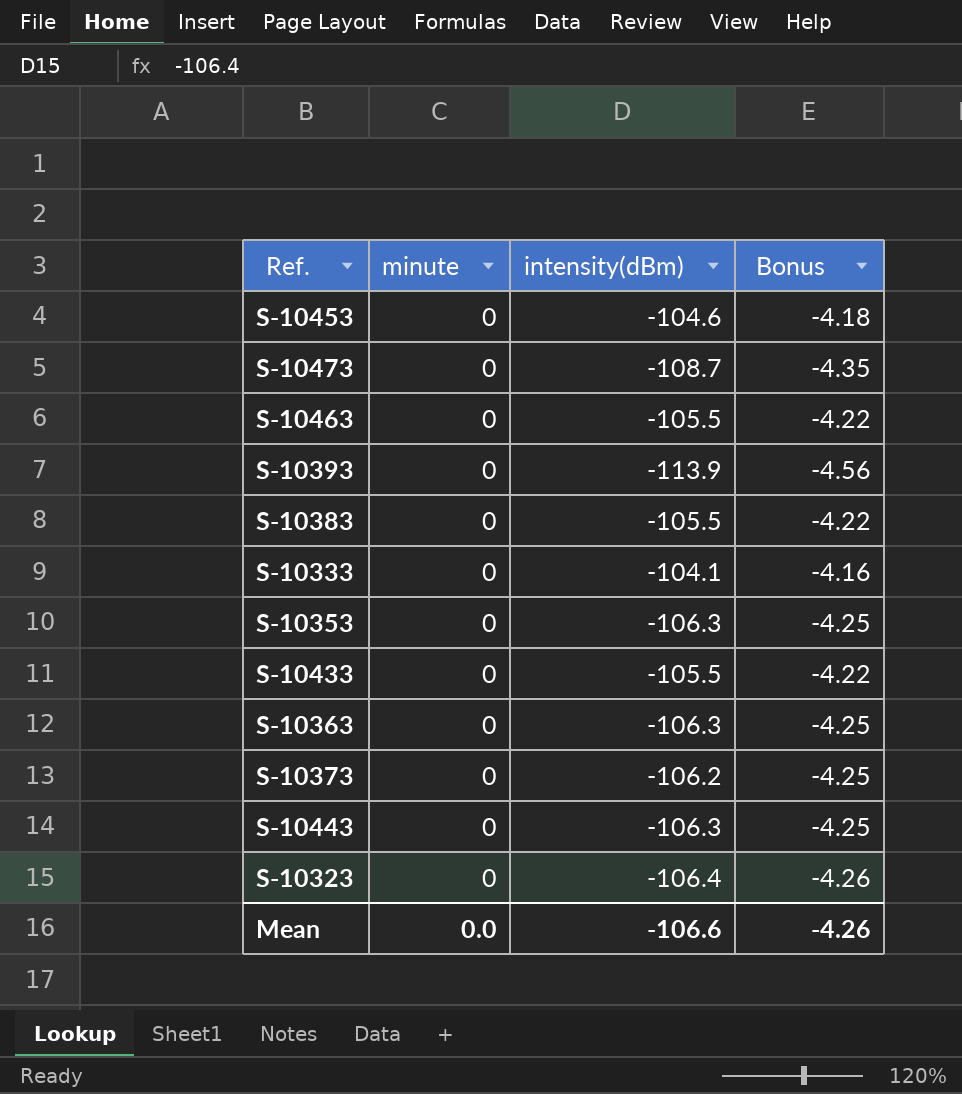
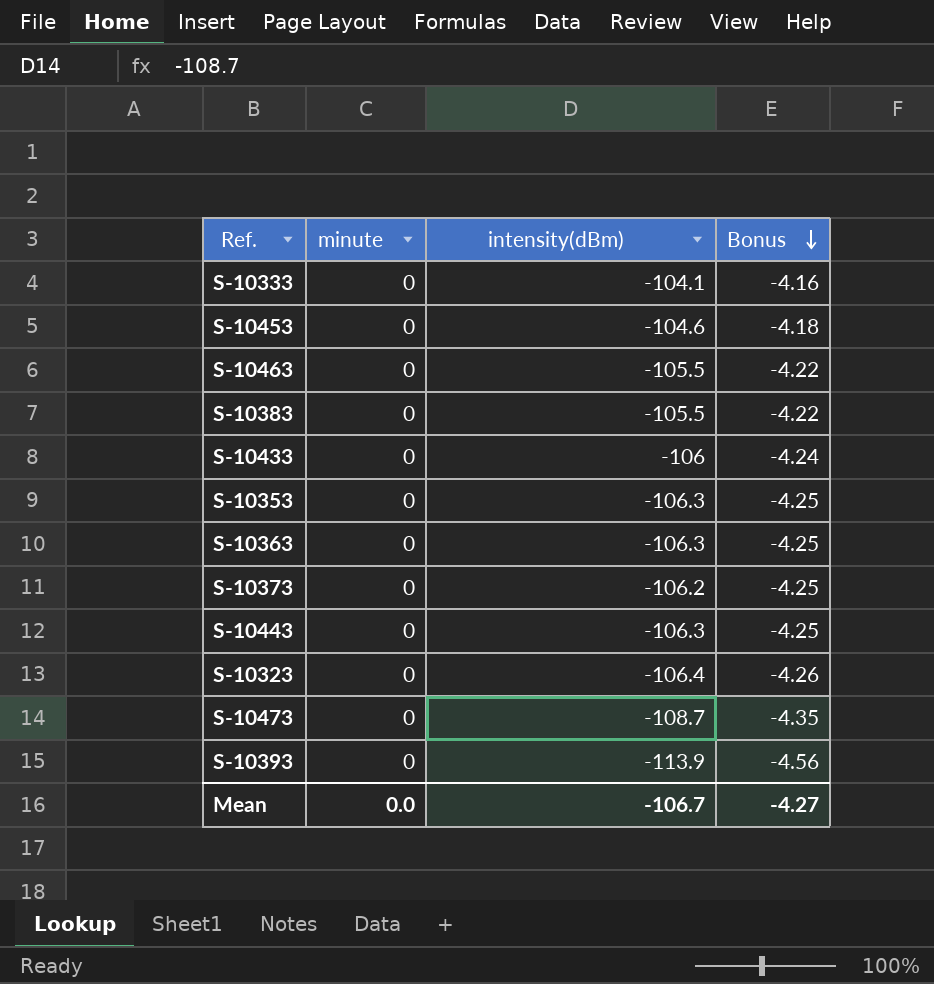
row order: none -> Bonus descending
S-10433 | intensity(dBm): -105.5 -> -106
S-10433 | Bonus: -4.22 -> -4.24
Mean | intensity(dBm): -106.6 -> -106.7
Mean | Bonus: -4.26 -> -4.27

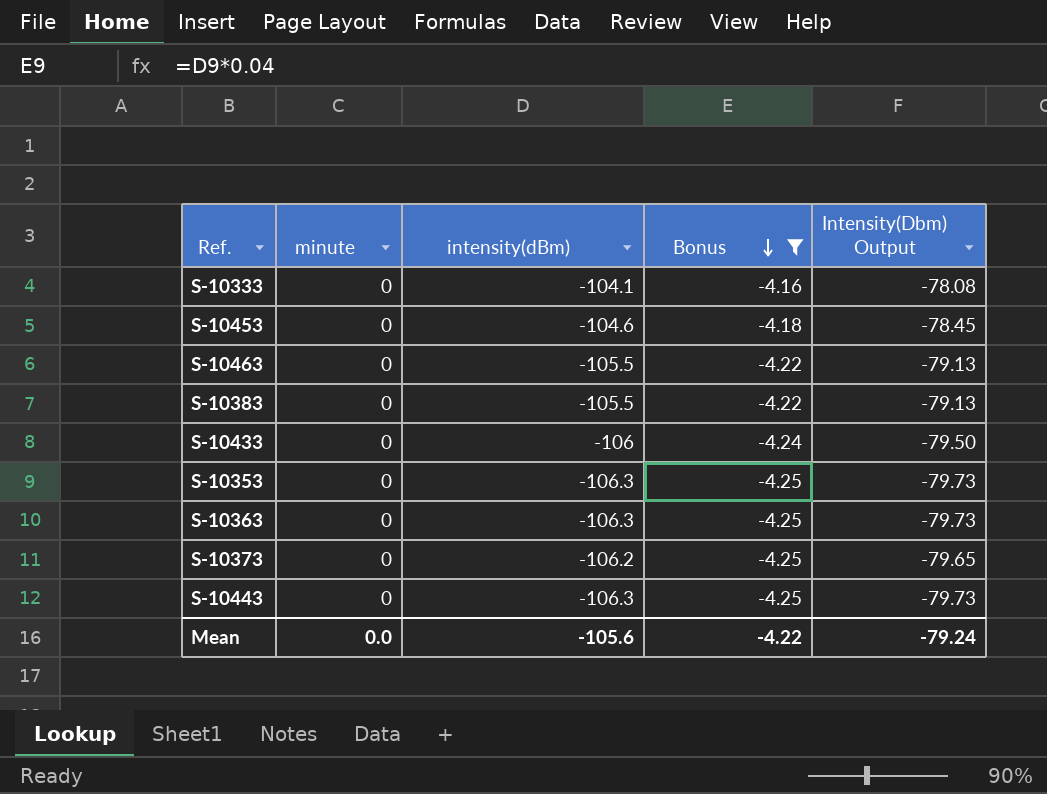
filter: none -> Bonus >= -4.25
column Intensity(Dbm) Output | formula: none -> [intensity(dBm)] * 0.75
Mean | intensity(dBm): -106.7 -> -105.6
Mean | Bonus: -4.27 -> -4.22

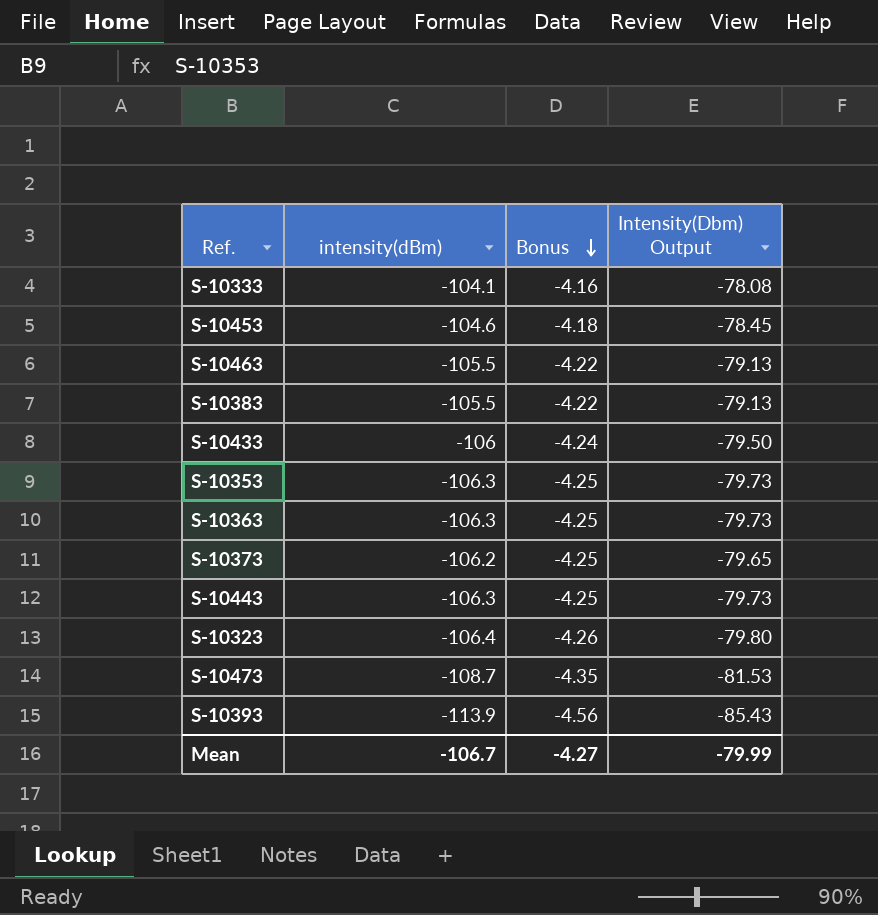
filter: Bonus >= -4.25 -> none
column minute | position: 2 -> none
Mean | intensity(dBm): -105.6 -> -106.7
Mean | Bonus: -4.22 -> -4.27
Mean | Intensity(Dbm) Output: -79.24 -> -79.99

